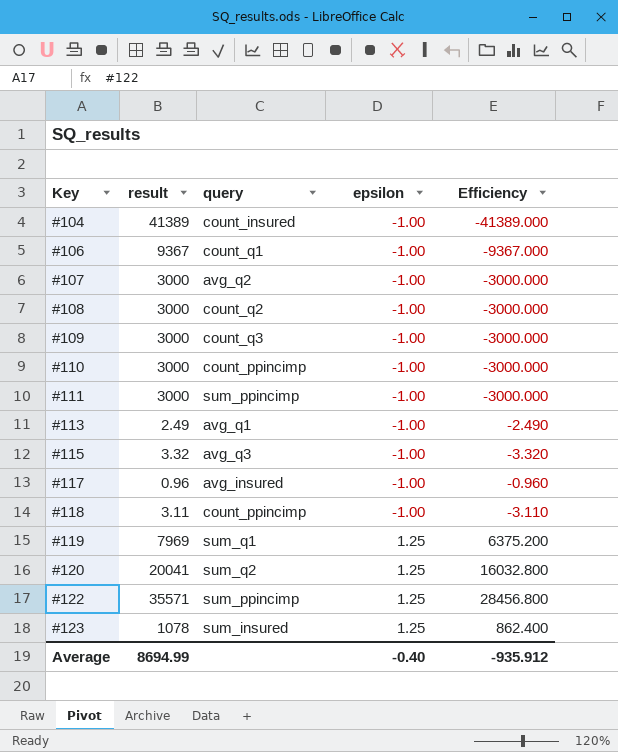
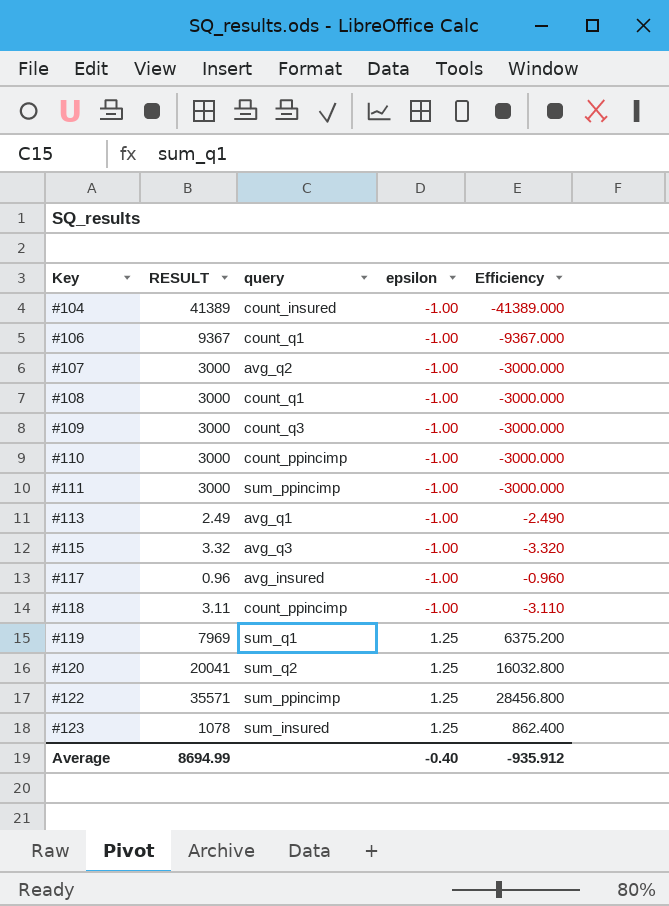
column name: result -> RESULT
#108 | query: count_q2 -> count_q1

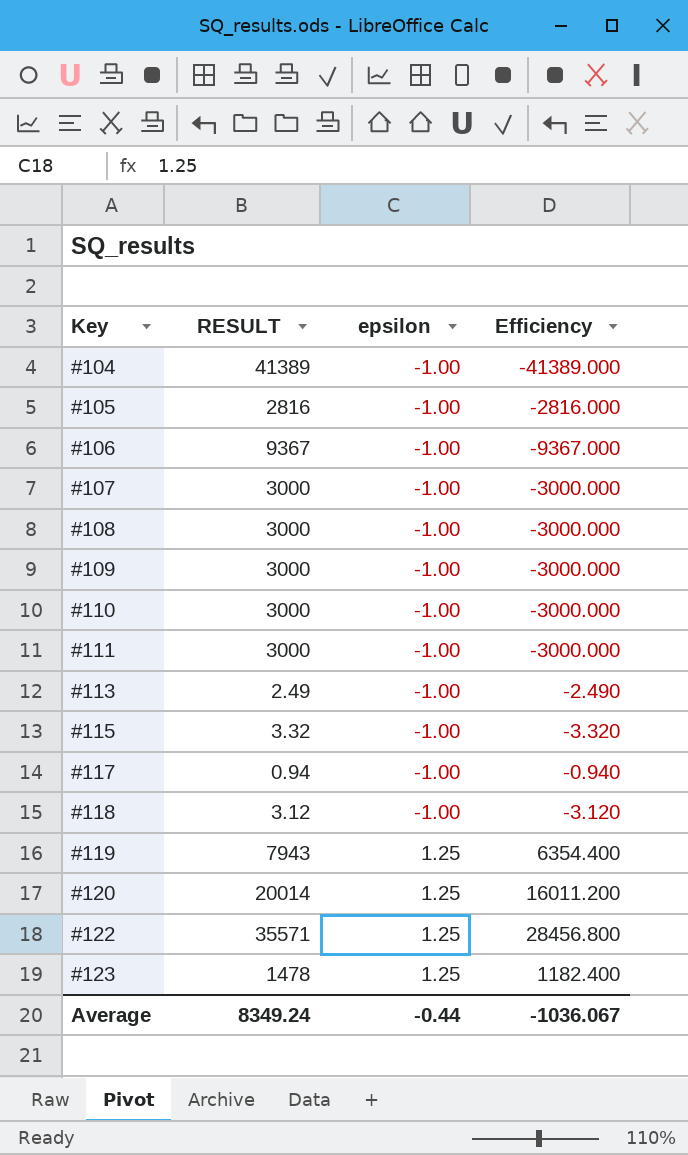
column query | position: 3 -> none
row #105: none -> 2816 | -1.00 | -2816.000
#117 | RESULT: 0.96 -> 0.94
#117 | Efficiency: -0.960 -> -0.940
#118 | RESULT: 3.11 -> 3.12
#118 | Efficiency: -3.110 -> -3.120
#119 | RESULT: 7969 -> 7943
#119 | Efficiency: 6375.200 -> 6354.400
#120 | RESULT: 20041 -> 20014
#120 | Efficiency: 16032.800 -> 16011.200
#123 | RESULT: 1078 -> 1478
#123 | Efficiency: 862.400 -> 1182.400
Average | RESULT: 8694.99 -> 8349.24
Average | epsilon: -0.40 -> -0.44
Average | Efficiency: -935.912 -> -1036.067

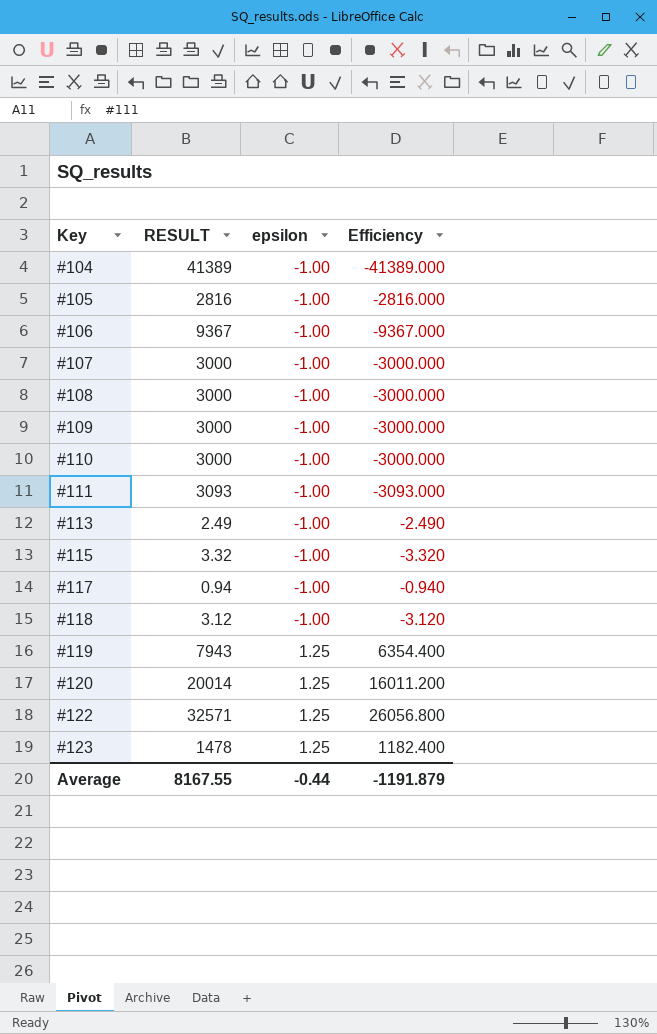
#111 | RESULT: 3000 -> 3093
#111 | Efficiency: -3000.000 -> -3093.000
#122 | RESULT: 35571 -> 32571
#122 | Efficiency: 28456.800 -> 26056.800
Average | RESULT: 8349.24 -> 8167.55
Average | Efficiency: -1036.067 -> -1191.879

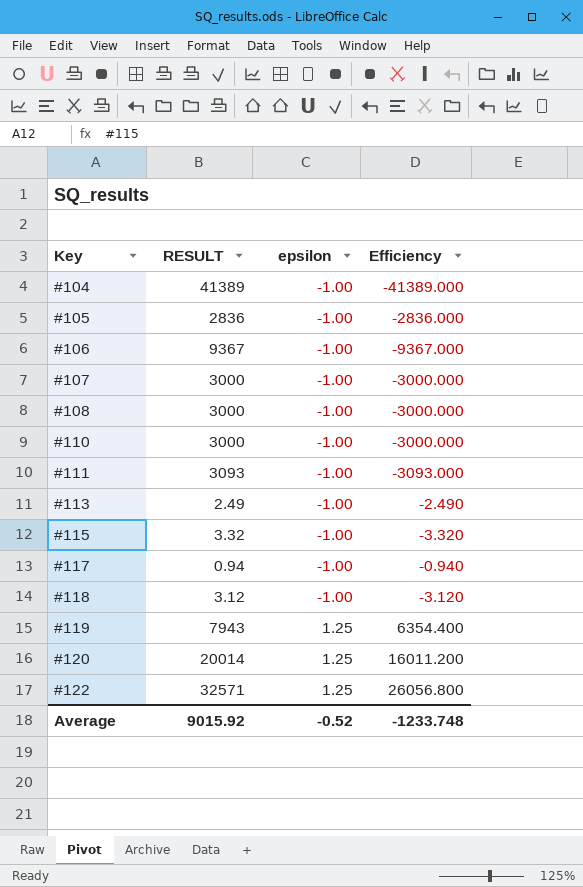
row #109: 3000 | -1.00 | -3000.000 -> none
row #123: 1478 | 1.25 | 1182.400 -> none
#105 | RESULT: 2816 -> 2836
#105 | Efficiency: -2816.000 -> -2836.000
Average | RESULT: 8167.55 -> 9015.92
Average | epsilon: -0.44 -> -0.52
Average | Efficiency: -1191.879 -> -1233.748

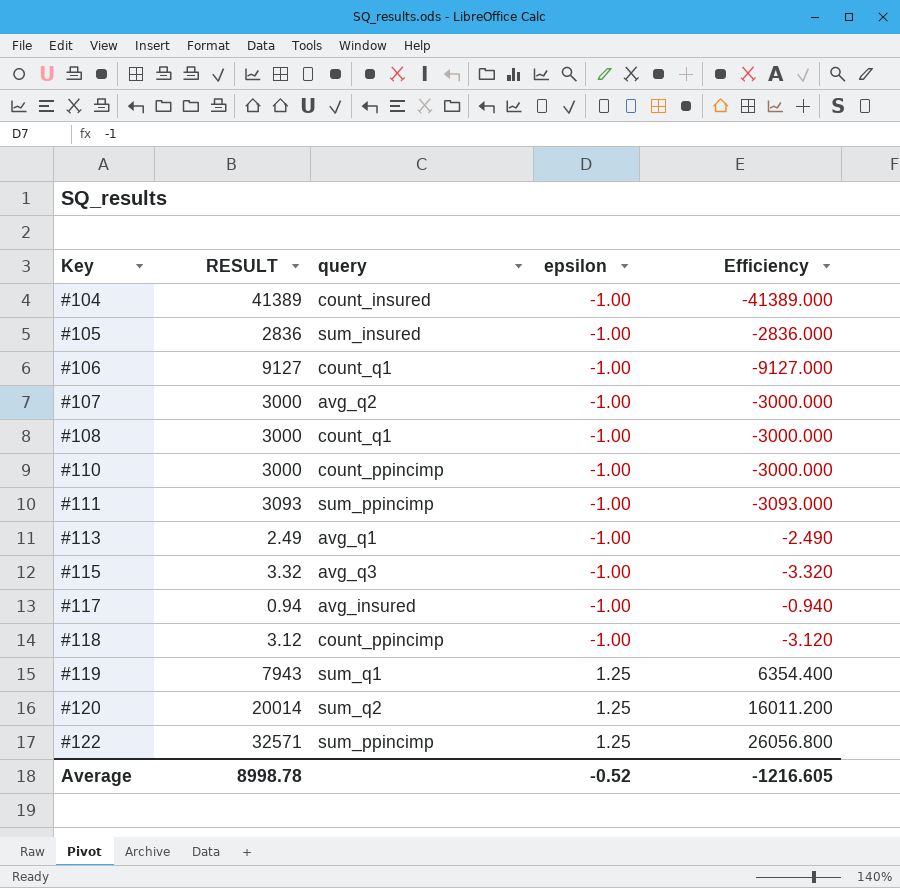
column query | position: none -> 3
#106 | RESULT: 9367 -> 9127
#106 | Efficiency: -9367.000 -> -9127.000
Average | RESULT: 9015.92 -> 8998.78
Average | Efficiency: -1233.748 -> -1216.605

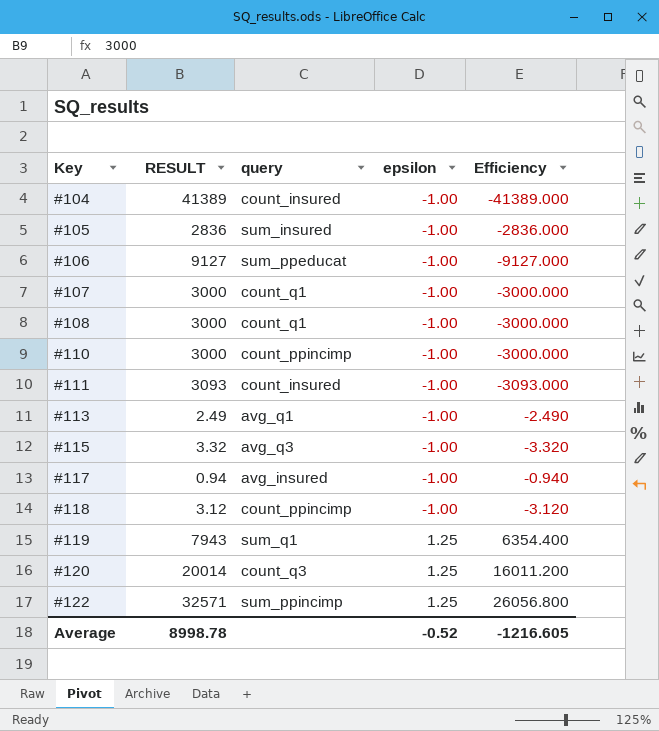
#106 | query: count_q1 -> sum_ppeducat
#107 | query: avg_q2 -> count_q1
#111 | query: sum_ppincimp -> count_insured
#120 | query: sum_q2 -> count_q3

